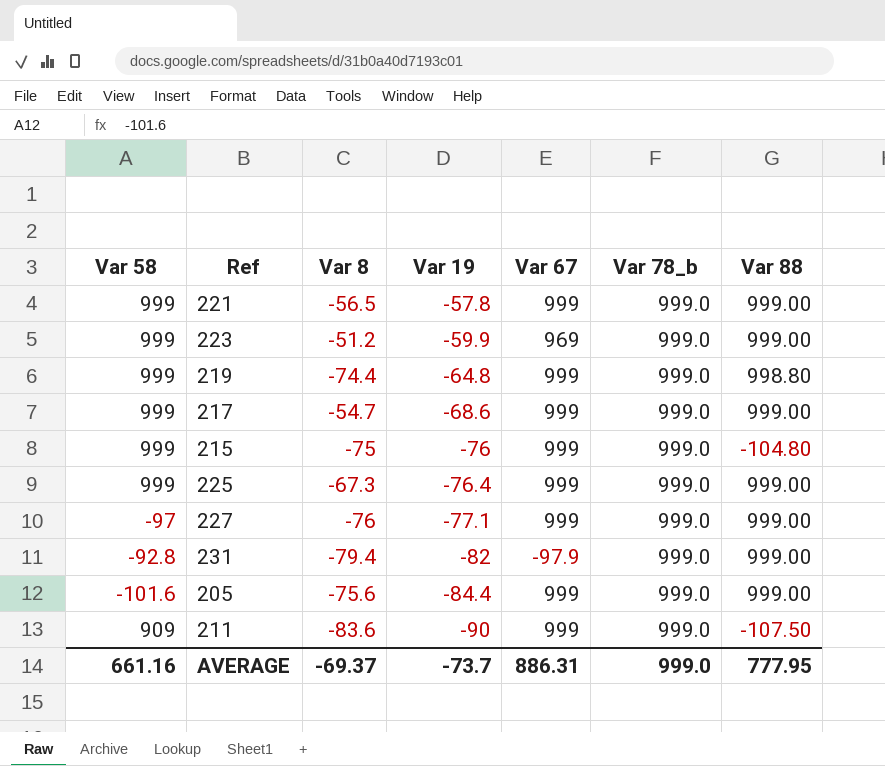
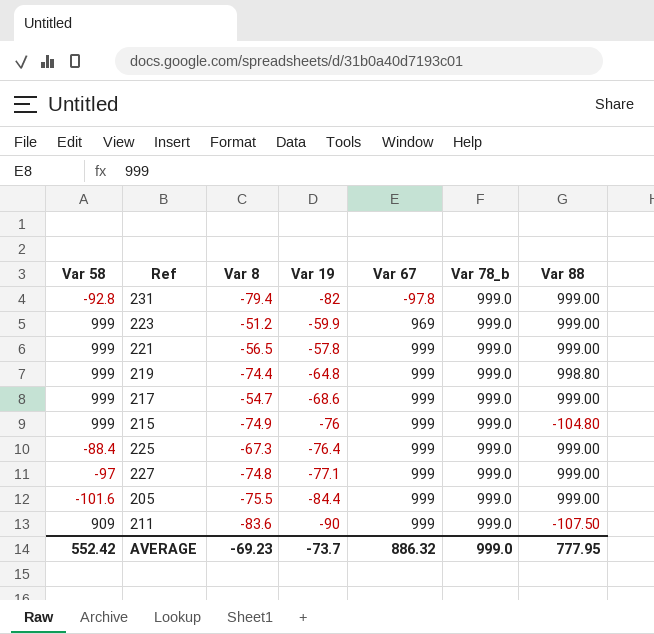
row order: Var 19 descending -> Var 67 ascending
231 | Var 67: -97.9 -> -97.8
215 | Var 8: -75 -> -74.9
225 | Var 58: 999 -> -88.4
227 | Var 8: -76 -> -74.8
205 | Var 8: -75.6 -> -75.5
AVERAGE | Var 58: 661.16 -> 552.42
AVERAGE | Var 8: -69.37 -> -69.23
AVERAGE | Var 67: 886.31 -> 886.32

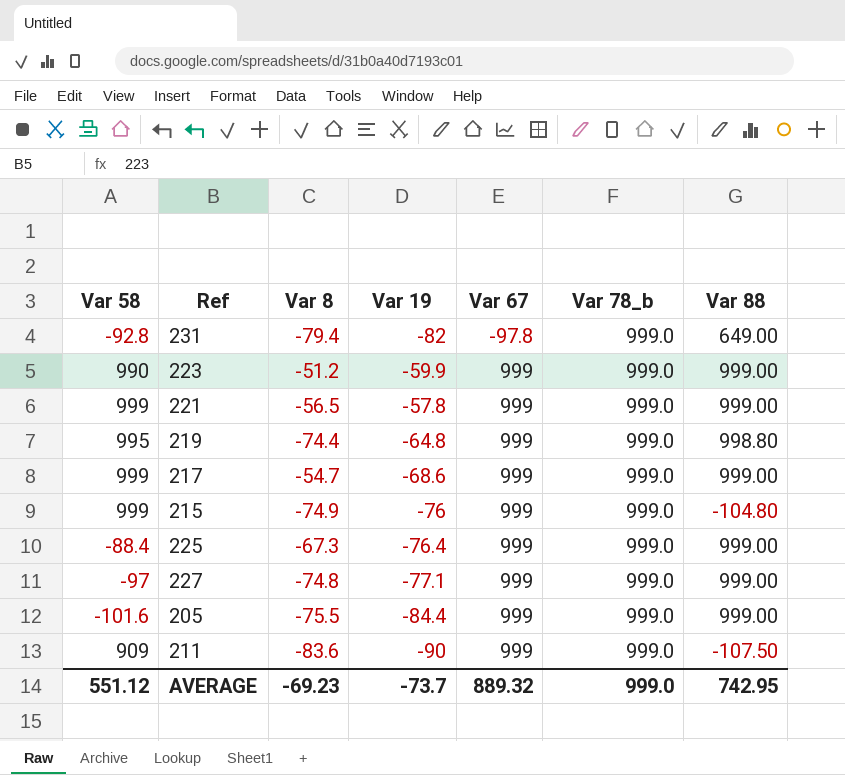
231 | Var 88: 999.00 -> 649.00
223 | Var 58: 999 -> 990
223 | Var 67: 969 -> 999
219 | Var 58: 999 -> 995
AVERAGE | Var 58: 552.42 -> 551.12
AVERAGE | Var 67: 886.32 -> 889.32
AVERAGE | Var 88: 777.95 -> 742.95

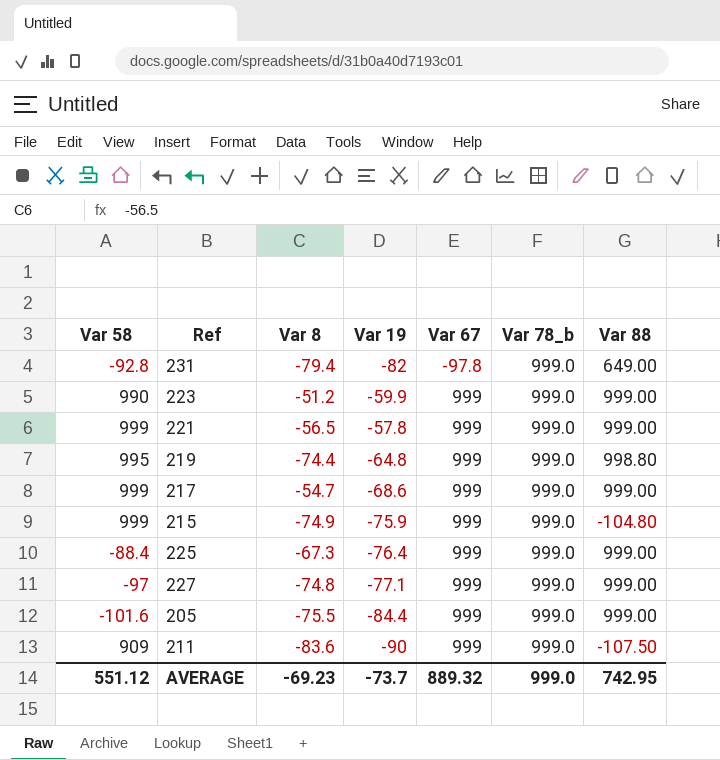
215 | Var 19: -76 -> -75.9

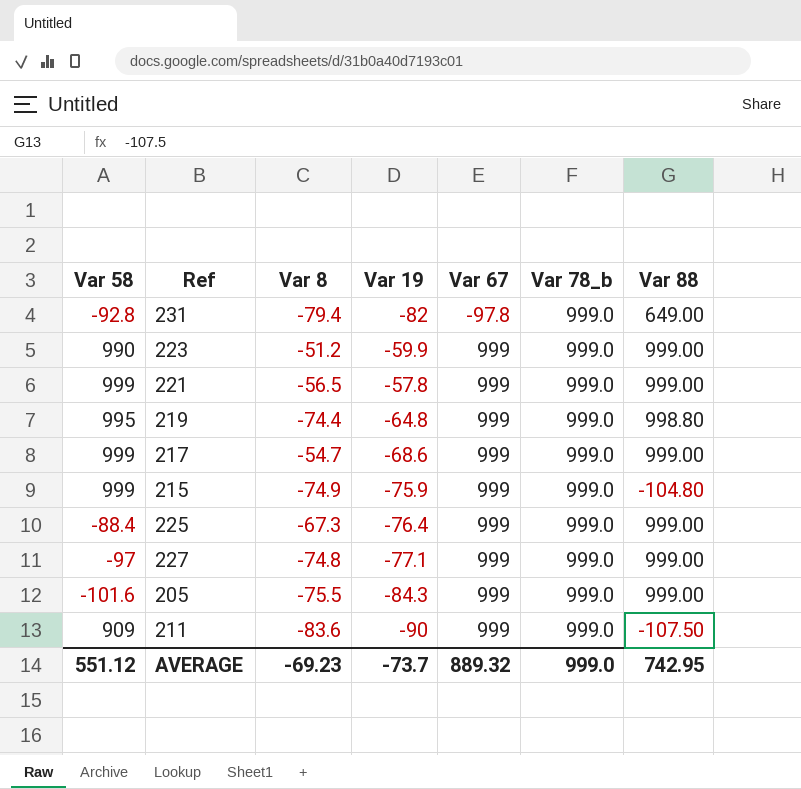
205 | Var 19: -84.4 -> -84.3

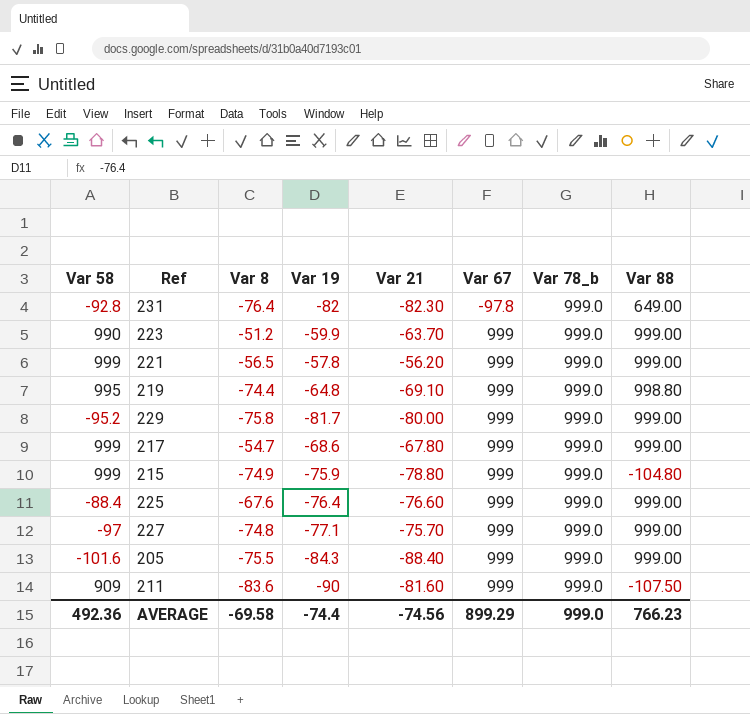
column Var 21 | position: none -> 5
231 | Var 8: -79.4 -> -76.4
row 229: none -> -95.2 | -75.8 | -81.7 | -80.00 | 999 | 999.0 | 999.00
225 | Var 8: -67.3 -> -67.6
AVERAGE | Var 58: 551.12 -> 492.36
AVERAGE | Var 8: -69.23 -> -69.58
AVERAGE | Var 19: -73.7 -> -74.4
AVERAGE | Var 67: 889.32 -> 899.29
AVERAGE | Var 88: 742.95 -> 766.23

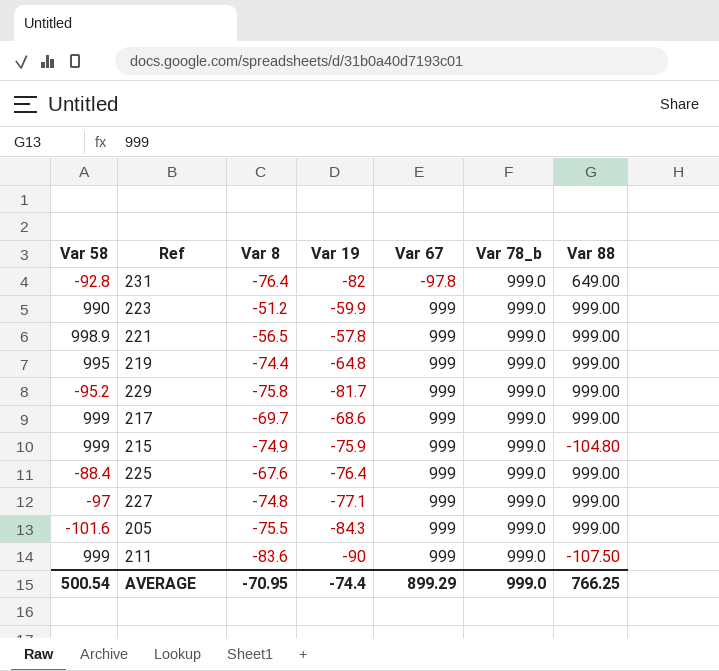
column Var 21 | position: 5 -> none
221 | Var 58: 999 -> 998.9
219 | Var 88: 998.80 -> 999.00
217 | Var 8: -54.7 -> -69.7
211 | Var 58: 909 -> 999
AVERAGE | Var 58: 492.36 -> 500.54
AVERAGE | Var 8: -69.58 -> -70.95
AVERAGE | Var 88: 766.23 -> 766.25

